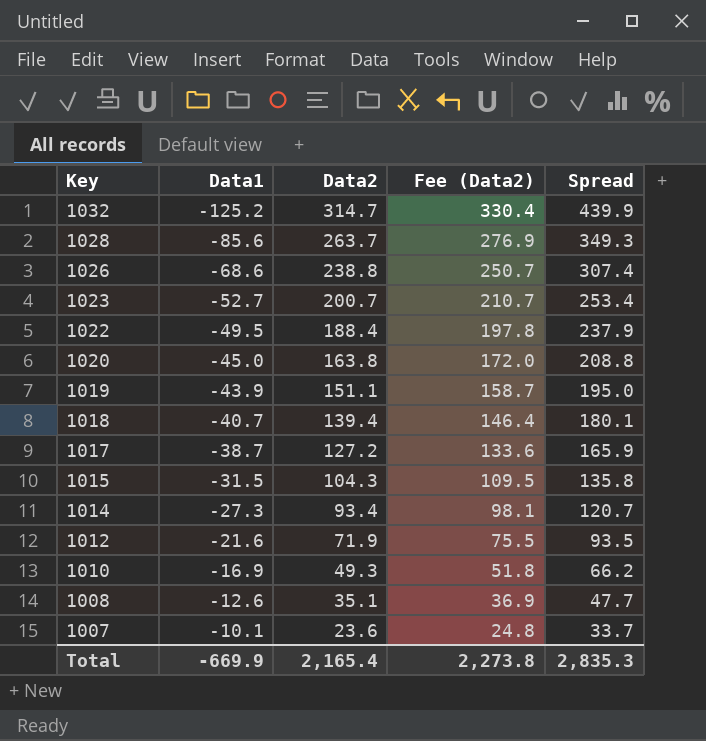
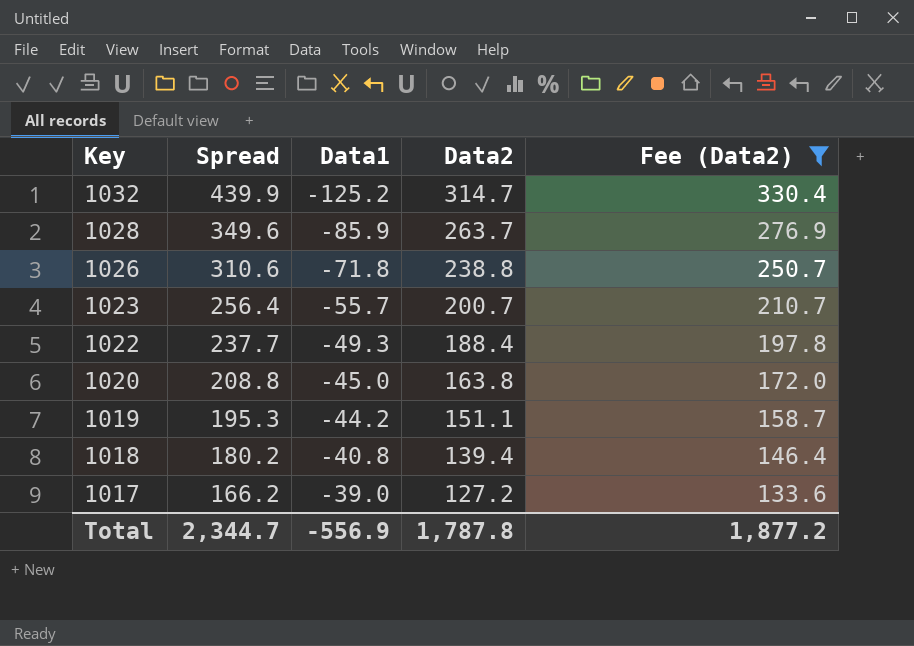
filter: none -> Fee (Data2) >= 133.6
column Spread | position: 5 -> 2
1028 | Spread: 349.3 -> 349.6
1028 | Data1: -85.6 -> -85.9
1026 | Spread: 307.4 -> 310.6
1026 | Data1: -68.6 -> -71.8
1023 | Spread: 253.4 -> 256.4
1023 | Data1: -52.7 -> -55.7
1022 | Spread: 237.9 -> 237.7
1022 | Data1: -49.5 -> -49.3
1019 | Spread: 195.0 -> 195.3
1019 | Data1: -43.9 -> -44.2
1018 | Spread: 180.1 -> 180.2
1018 | Data1: -40.7 -> -40.8
1017 | Spread: 165.9 -> 166.2
1017 | Data1: -38.7 -> -39.0
Total | Spread: 2,835.3 -> 2,344.7
Total | Data1: -669.9 -> -556.9
Total | Data2: 2,165.4 -> 1,787.8
Total | Fee (Data2): 2,273.8 -> 1,877.2

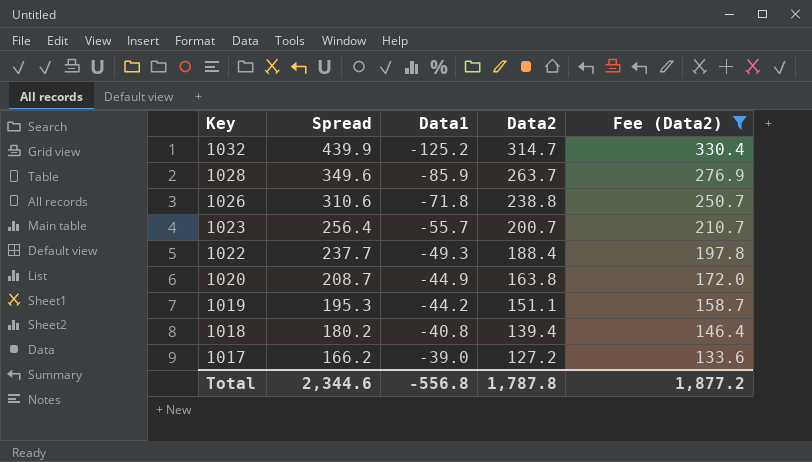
1020 | Spread: 208.8 -> 208.7
1020 | Data1: -45.0 -> -44.9
Total | Spread: 2,344.7 -> 2,344.6
Total | Data1: -556.9 -> -556.8

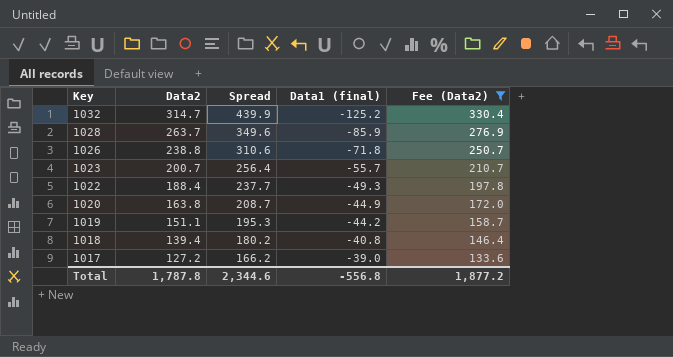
column Data2 | position: 4 -> 2
column name: Data1 -> Data1 (final)

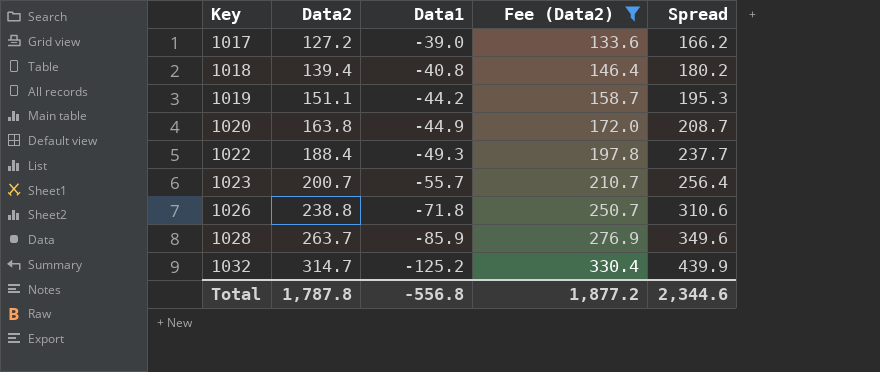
row order: Key descending -> Key ascending
column name: Data1 (final) -> Data1
column Spread | position: 3 -> 5

